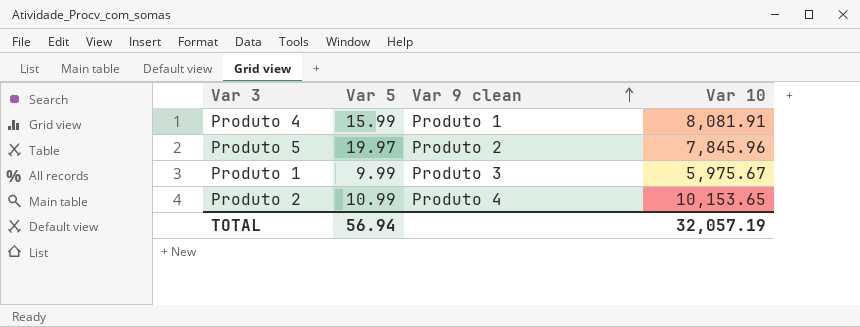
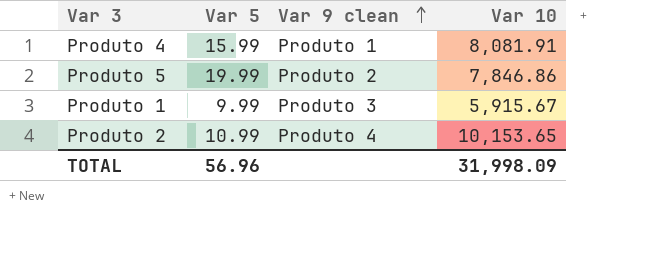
Produto 5 | Var 5: 19.97 -> 19.99
Produto 5 | Var 10: 7,845.96 -> 7,846.86
Produto 1 | Var 10: 5,975.67 -> 5,915.67
TOTAL | Var 5: 56.94 -> 56.96
TOTAL | Var 10: 32,057.19 -> 31,998.09

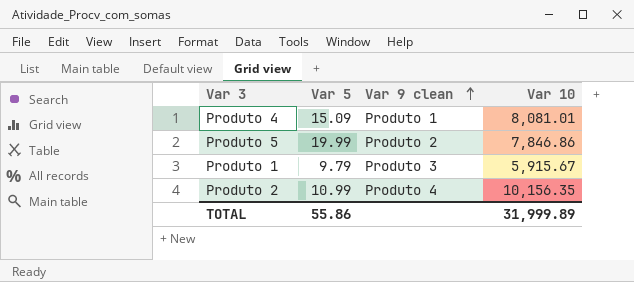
Produto 4 | Var 5: 15.99 -> 15.09
Produto 4 | Var 10: 8,081.91 -> 8,081.01
Produto 1 | Var 5: 9.99 -> 9.79
Produto 2 | Var 10: 10,153.65 -> 10,156.35
TOTAL | Var 5: 56.96 -> 55.86
TOTAL | Var 10: 31,998.09 -> 31,999.89

